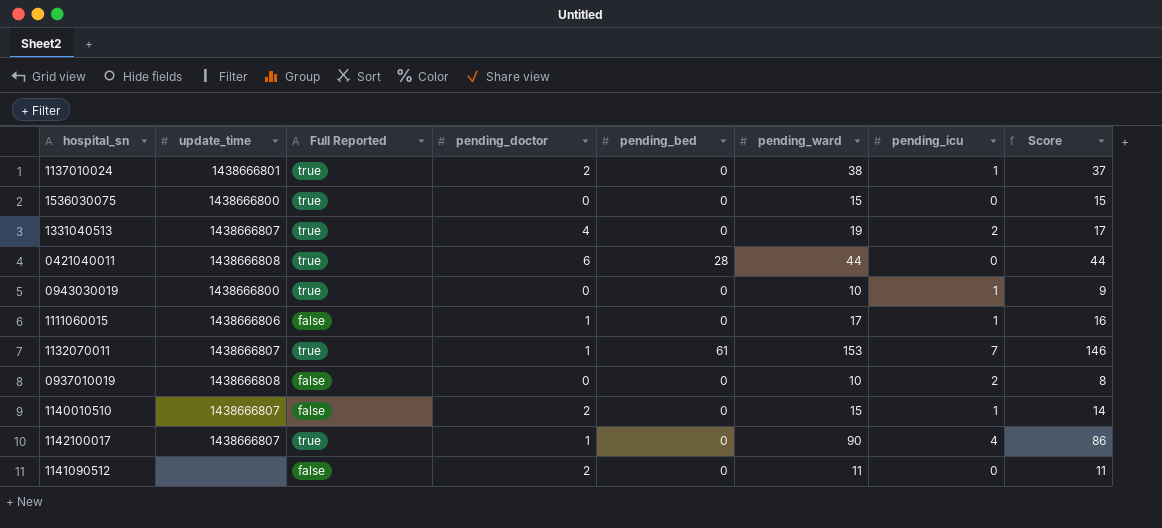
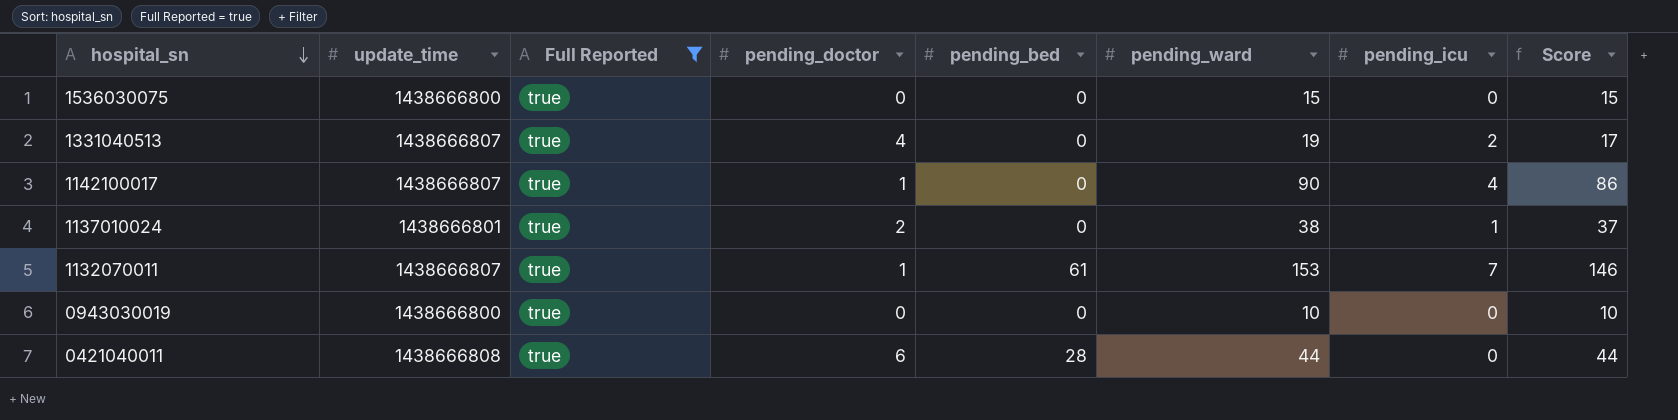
filter: none -> Full Reported = true
row order: none -> hospital_sn descending
0943030019 | pending_icu: 1 -> 0
0943030019 | Score: 9 -> 10

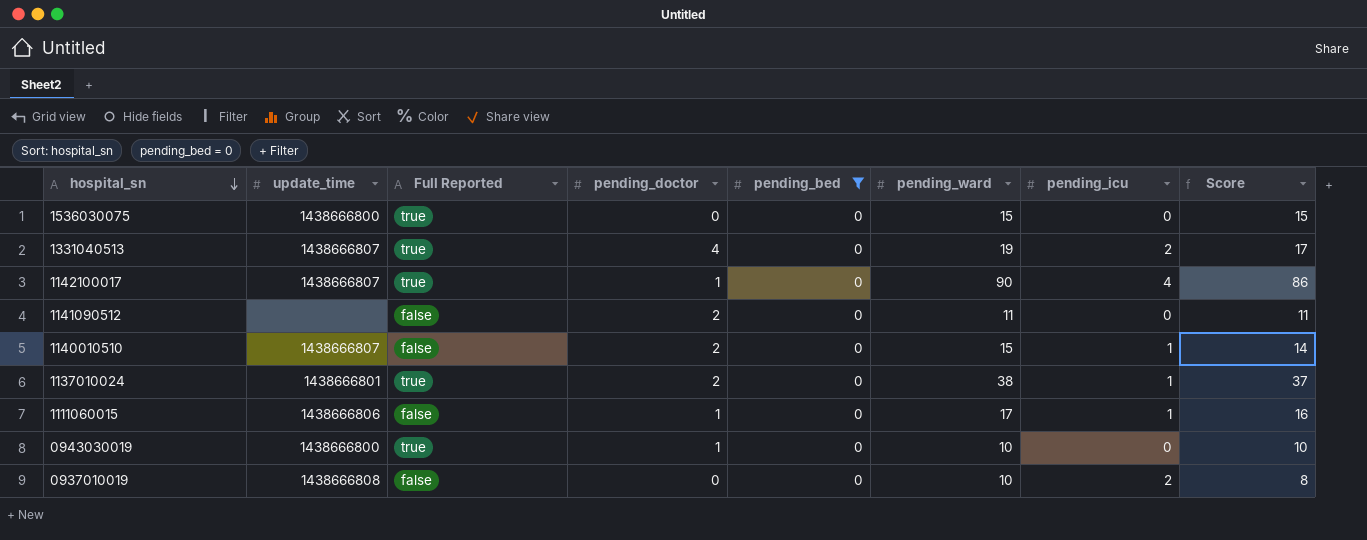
filter: Full Reported = true -> pending_bed = 0
0943030019 | pending_doctor: 0 -> 1

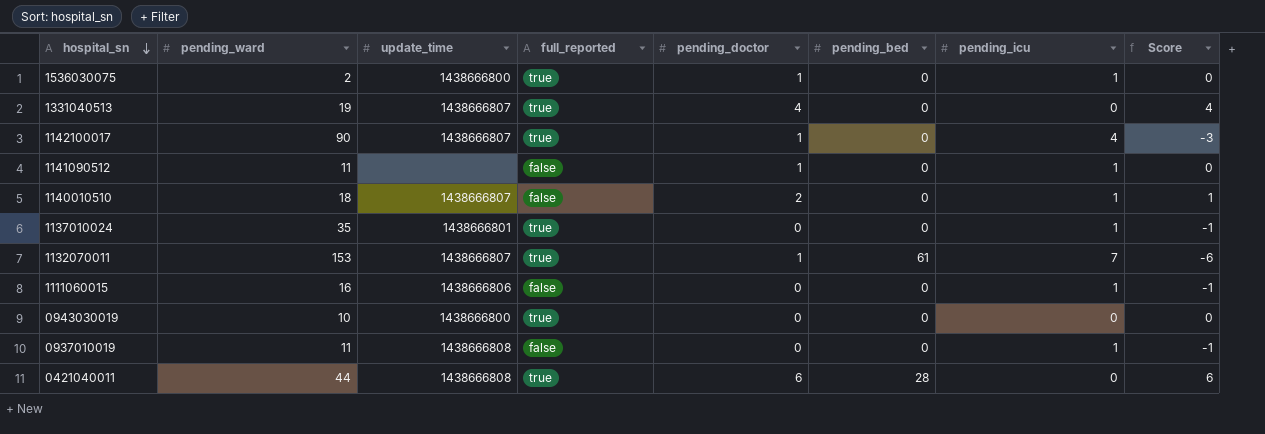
filter: pending_bed = 0 -> none
column pending_ward | position: 6 -> 2
column name: Full Reported -> full_reported
column Score | formula: [pending_ward] - [pending_icu] -> [pending_doctor] - [pending_icu]
1536030075 | pending_ward: 15 -> 2
1536030075 | pending_doctor: 0 -> 1
1536030075 | pending_icu: 0 -> 1
1331040513 | pending_icu: 2 -> 0
1141090512 | pending_doctor: 2 -> 1
1141090512 | pending_icu: 0 -> 1
1140010510 | pending_ward: 15 -> 18
1137010024 | pending_ward: 38 -> 35
1137010024 | pending_doctor: 2 -> 0
1111060015 | pending_ward: 17 -> 16
1111060015 | pending_doctor: 1 -> 0
0943030019 | pending_doctor: 1 -> 0
0937010019 | pending_ward: 10 -> 11
0937010019 | pending_icu: 2 -> 1

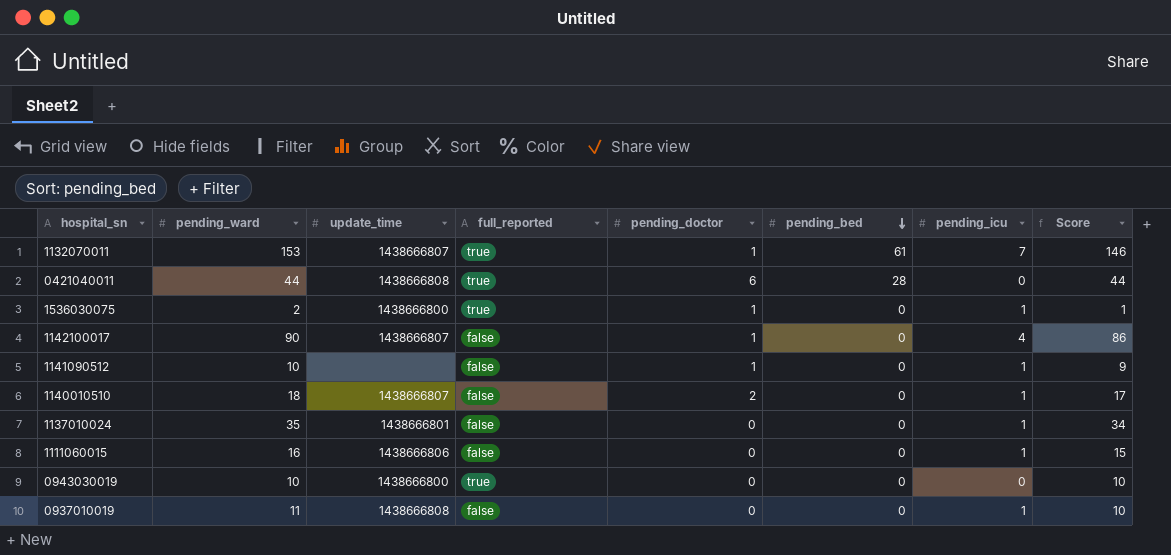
row order: hospital_sn descending -> pending_bed descending
column Score | formula: [pending_doctor] - [pending_icu] -> [pending_ward] - [pending_icu]
row 1331040513: 19 | 1438666807 | true | 4 | 0 | 0 | 4 -> none
1142100017 | full_reported: true -> false
1141090512 | pending_ward: 11 -> 10
1137010024 | full_reported: true -> false

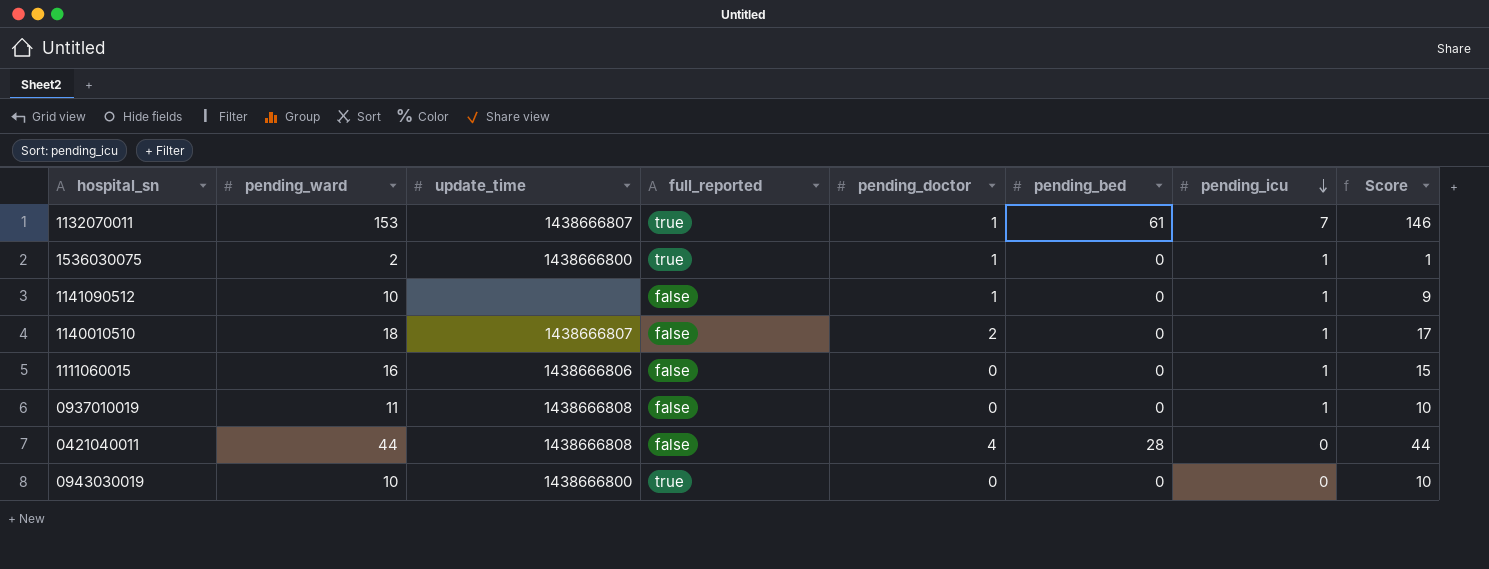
row order: pending_bed descending -> pending_icu descending
row 1142100017: 90 | 1438666807 | false | 1 | 0 | 4 | 86 -> none
row 1137010024: 35 | 1438666801 | false | 0 | 0 | 1 | 34 -> none
0421040011 | full_reported: true -> false
0421040011 | pending_doctor: 6 -> 4

